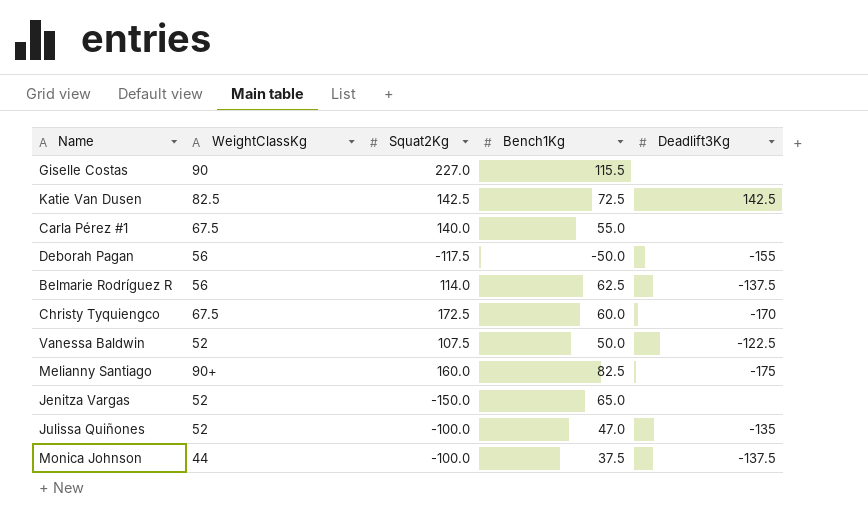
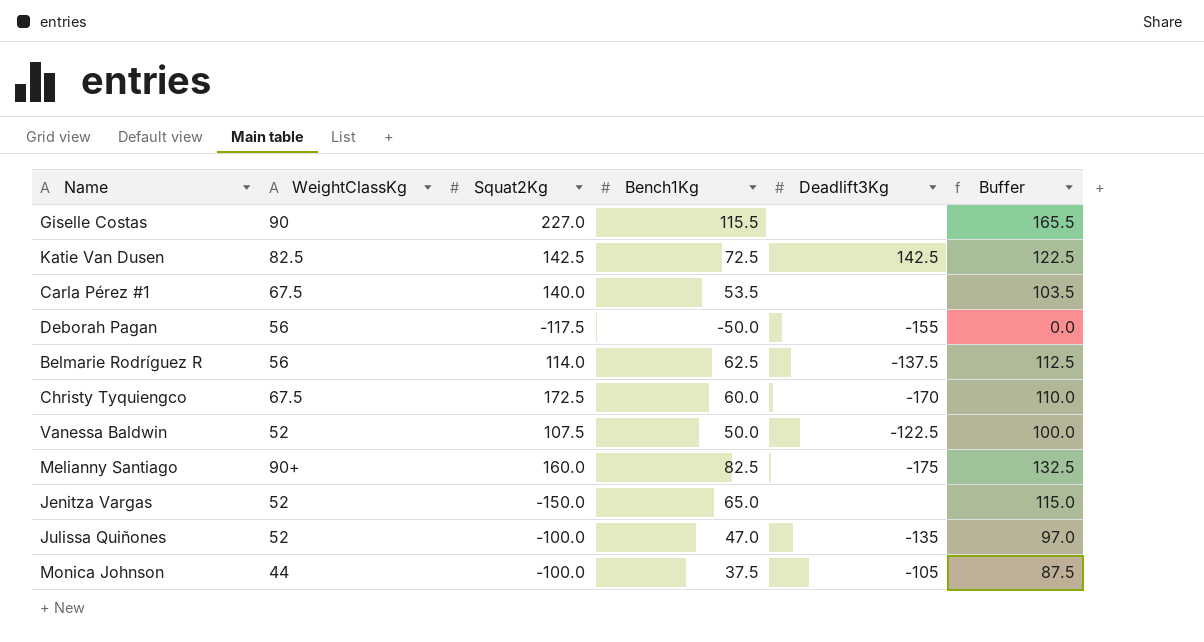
column Buffer | formula: none -> [Bench1Kg] + 50
Carla Pérez #1 | Bench1Kg: 55.0 -> 53.5
Monica Johnson | Deadlift3Kg: -137.5 -> -105

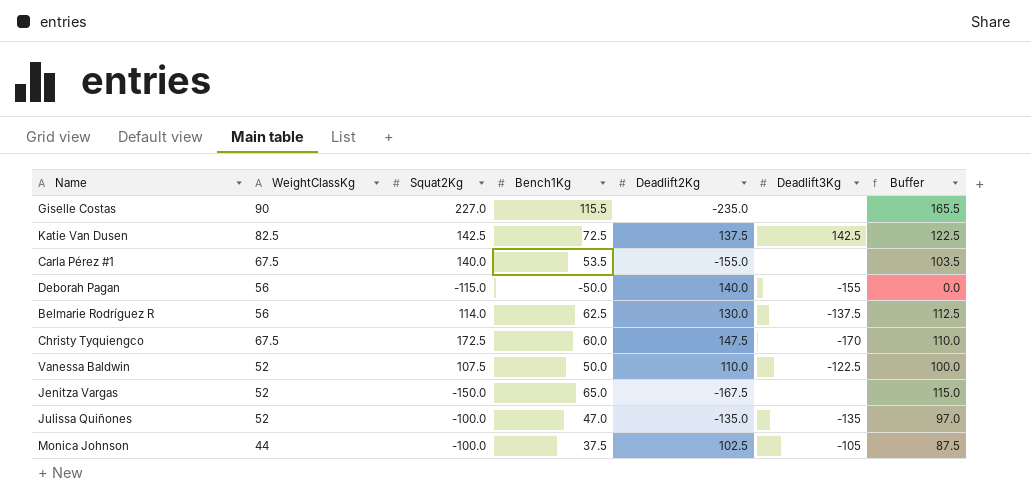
column Deadlift2Kg | position: none -> 5
row Melianny Santiago: 90+ | 160.0 | 82.5 | -175 | 132.5 -> none
Deborah Pagan | Squat2Kg: -117.5 -> -115.0

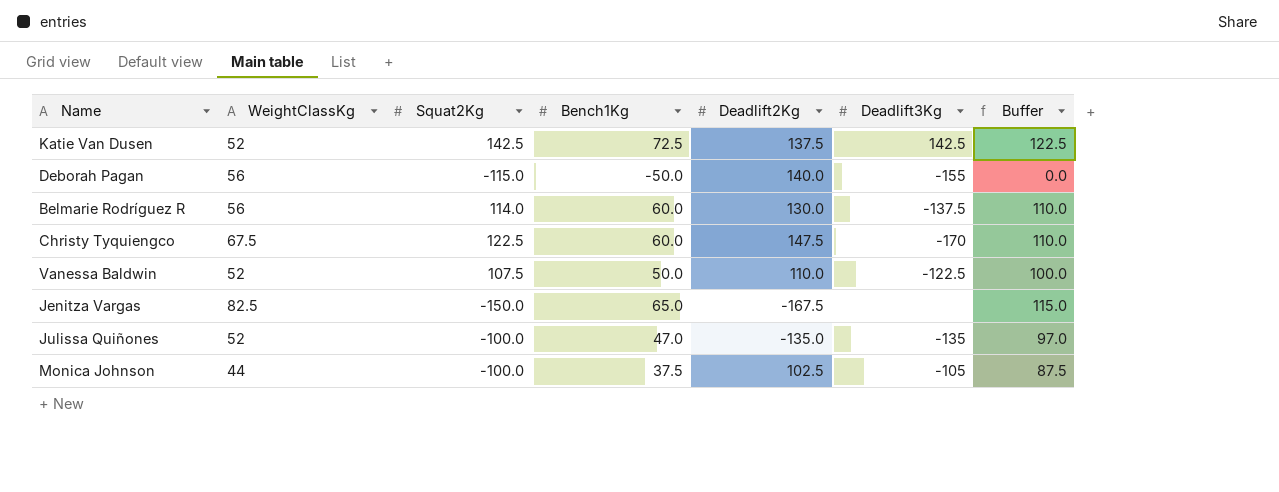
row Giselle Costas: 90 | 227.0 | 115.5 | -235.0 | none | 165.5 -> none
row Carla Pérez #1: 67.5 | 140.0 | 53.5 | -155.0 | none | 103.5 -> none
Katie Van Dusen | WeightClassKg: 82.5 -> 52
Belmarie Rodríguez R | Bench1Kg: 62.5 -> 60.0
Belmarie Rodríguez R | Buffer: 112.5 -> 110.0
Christy Tyquiengco | Squat2Kg: 172.5 -> 122.5
Jenitza Vargas | WeightClassKg: 52 -> 82.5

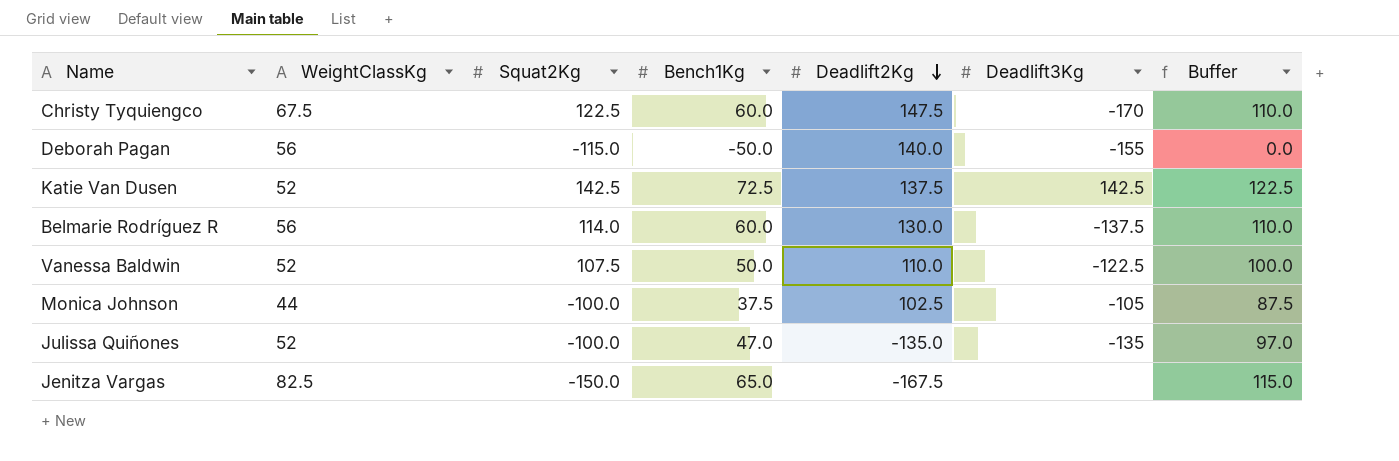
row order: none -> Deadlift2Kg descending

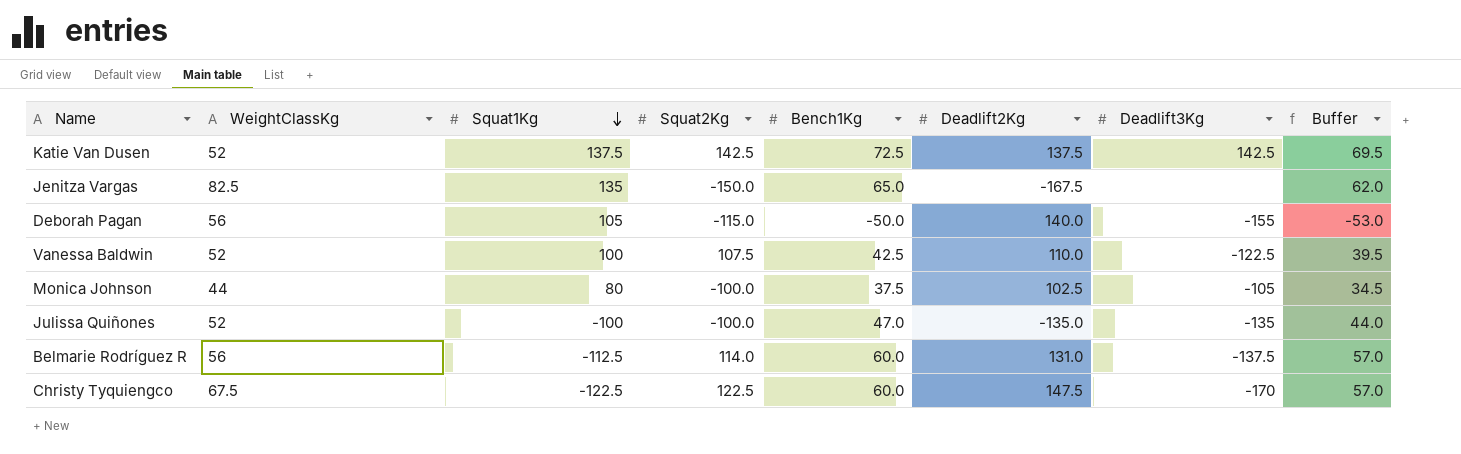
row order: Deadlift2Kg descending -> Squat1Kg descending
column Squat1Kg | position: none -> 3
column Buffer | formula: [Bench1Kg] + 50 -> [Bench1Kg] - 3
Vanessa Baldwin | Bench1Kg: 50.0 -> 42.5
Belmarie Rodríguez R | Deadlift2Kg: 130.0 -> 131.0

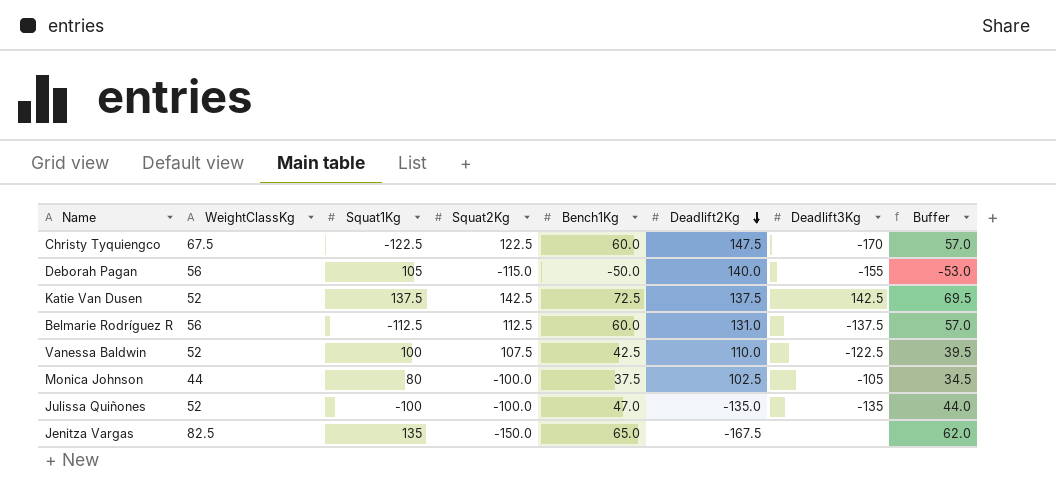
row order: Squat1Kg descending -> Deadlift2Kg descending
Belmarie Rodríguez R | Squat2Kg: 114.0 -> 112.5

